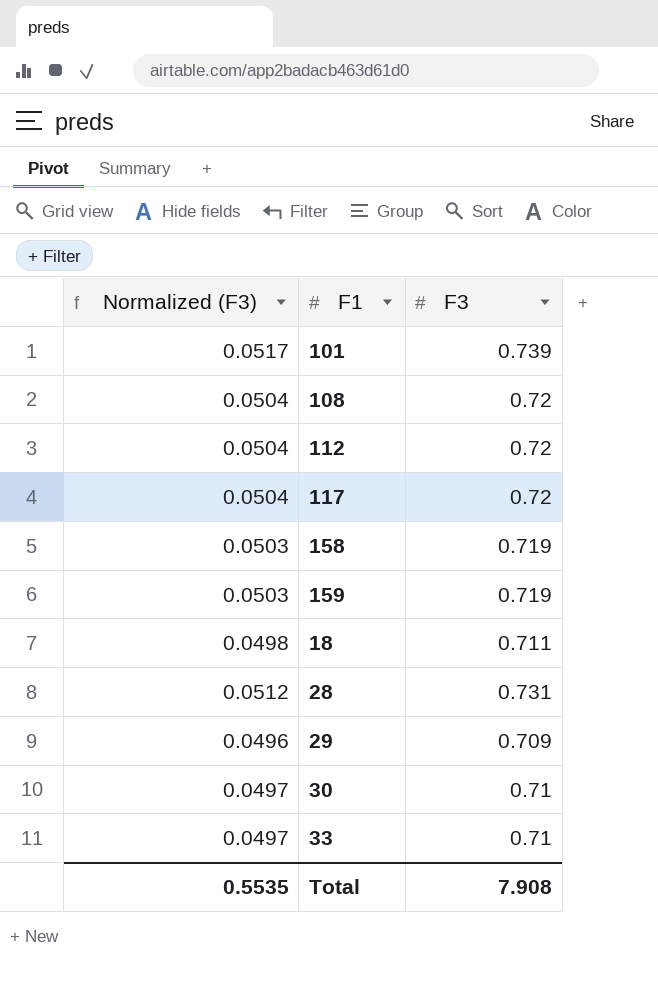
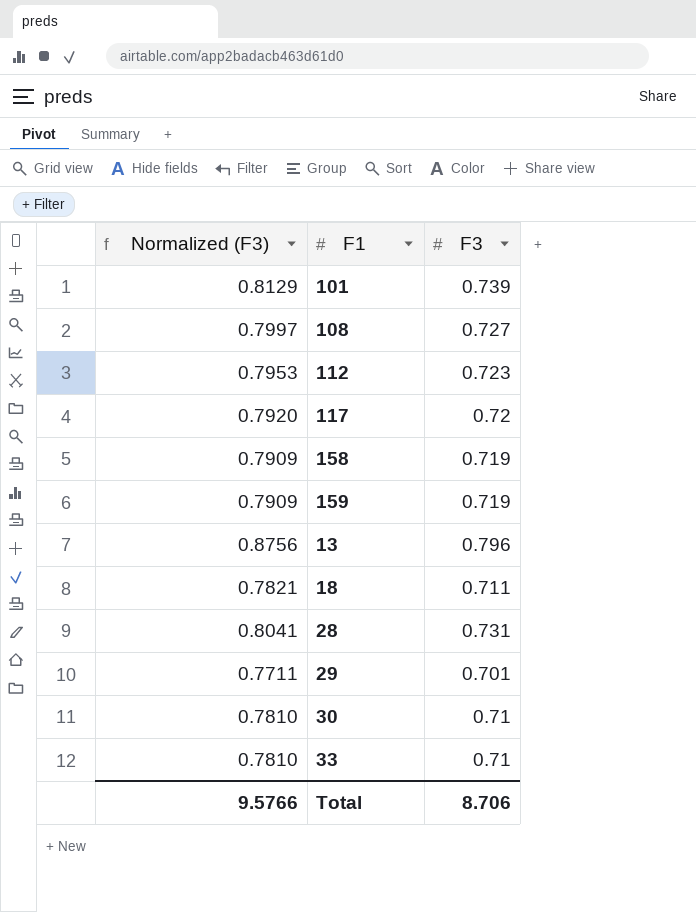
column Normalized (F3) | formula: [F3] * 0.07 -> [F3] * 1.1
108 | F3: 0.72 -> 0.727
112 | F3: 0.72 -> 0.723
row 13: none -> 0.8756 | 0.796
29 | F3: 0.709 -> 0.701
Total | Normalized (F3): 0.5535 -> 9.5766
Total | F3: 7.908 -> 8.706

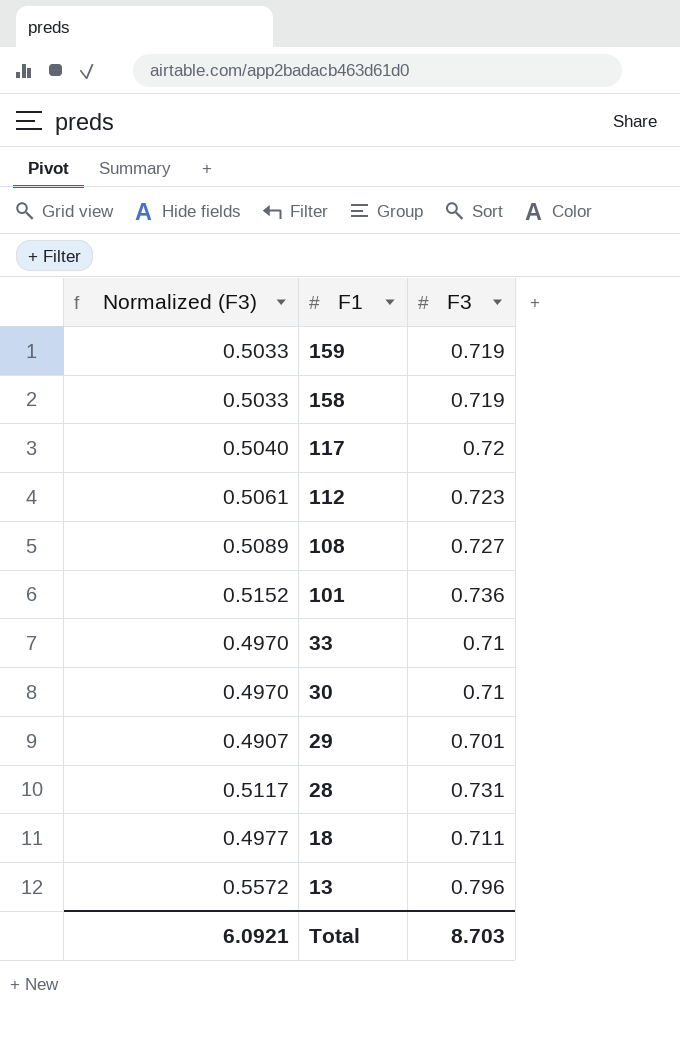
row order: none -> F1 descending
column Normalized (F3) | formula: [F3] * 1.1 -> [F3] * 0.7
101 | F3: 0.739 -> 0.736
Total | Normalized (F3): 9.5766 -> 6.0921
Total | F3: 8.706 -> 8.703

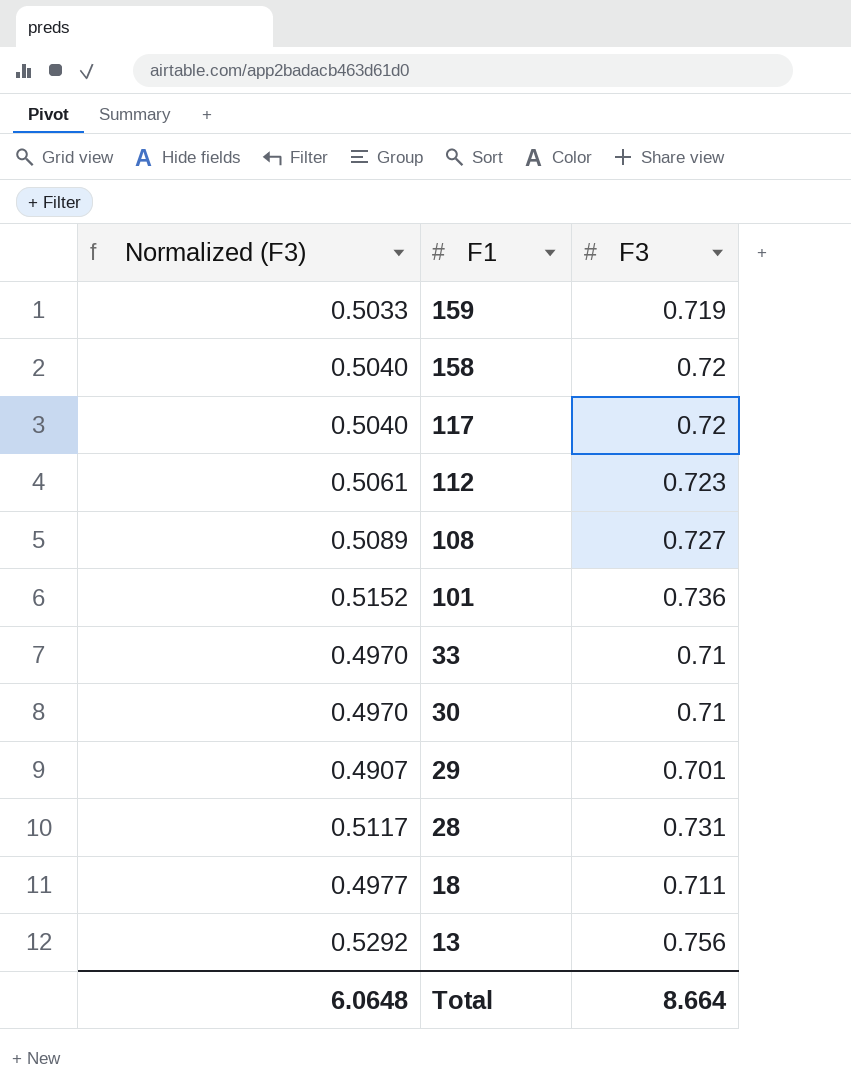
158 | Normalized (F3): 0.5033 -> 0.5040
158 | F3: 0.719 -> 0.72
13 | Normalized (F3): 0.5572 -> 0.5292
13 | F3: 0.796 -> 0.756
Total | Normalized (F3): 6.0921 -> 6.0648
Total | F3: 8.703 -> 8.664

